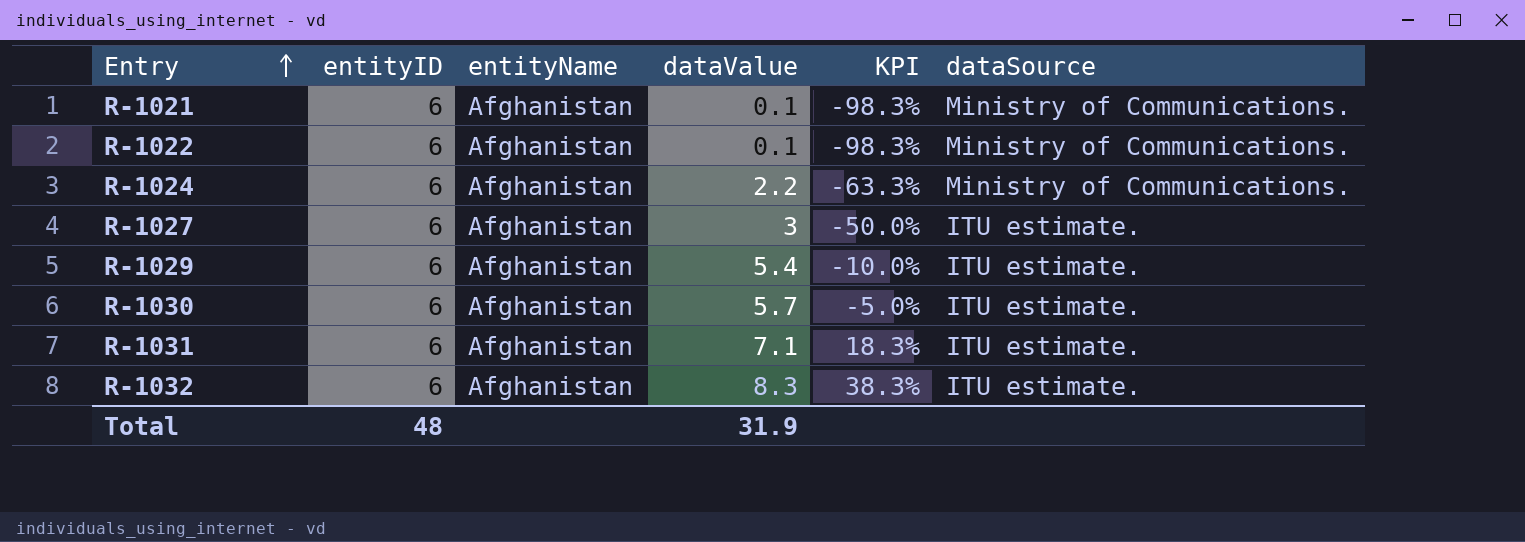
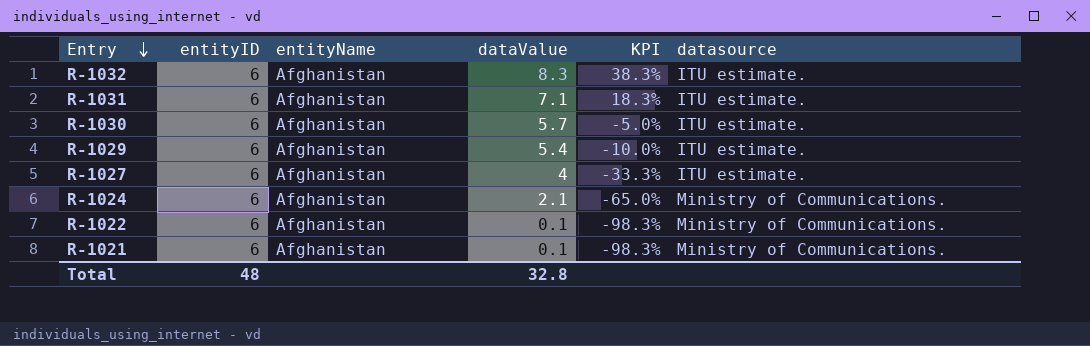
row order: Entry ascending -> Entry descending
column name: dataSource -> datasource
R-1027 | dataValue: 3 -> 4
R-1027 | KPI: -50.0% -> -33.3%
R-1024 | dataValue: 2.2 -> 2.1
R-1024 | KPI: -63.3% -> -65.0%
Total | dataValue: 31.9 -> 32.8

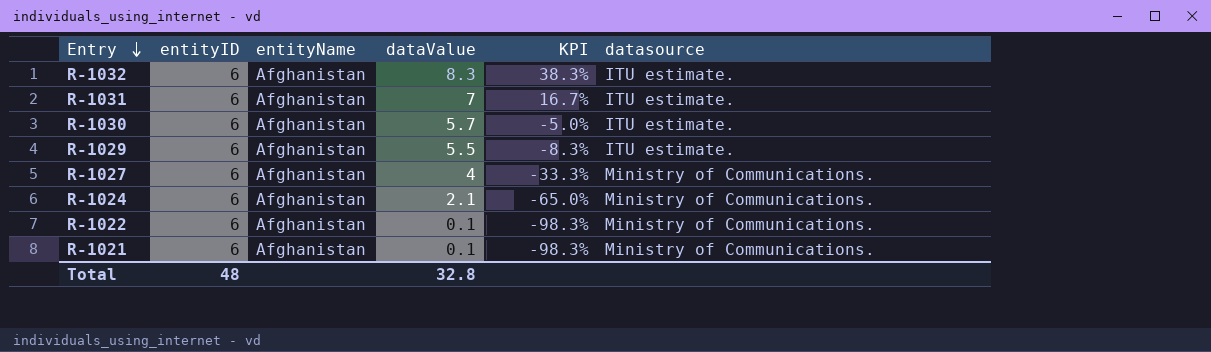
R-1031 | dataValue: 7.1 -> 7
R-1031 | KPI: 18.3% -> 16.7%
R-1029 | dataValue: 5.4 -> 5.5
R-1029 | KPI: -10.0% -> -8.3%
R-1027 | datasource: ITU estimate. -> Ministry of Communications.

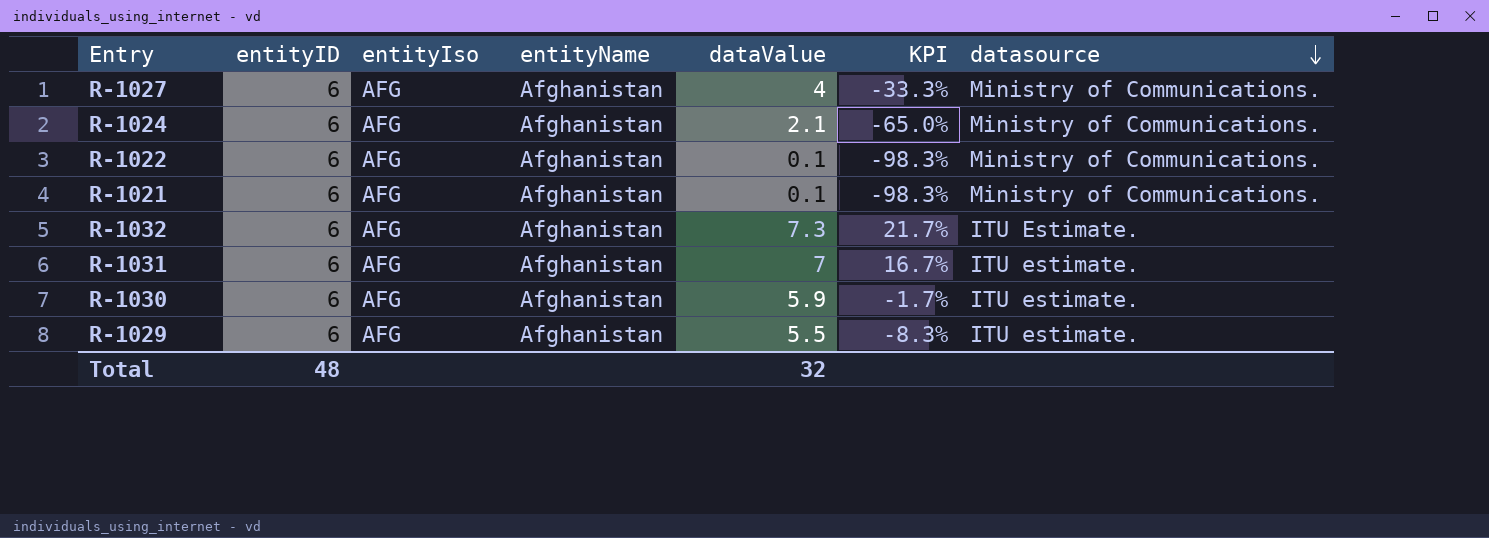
row order: Entry descending -> datasource descending
column entityIso | position: none -> 3
R-1032 | dataValue: 8.3 -> 7.3
R-1032 | KPI: 38.3% -> 21.7%
R-1032 | datasource: ITU estimate. -> ITU Estimate.
R-1030 | dataValue: 5.7 -> 5.9
R-1030 | KPI: -5.0% -> -1.7%
Total | dataValue: 32.8 -> 32

